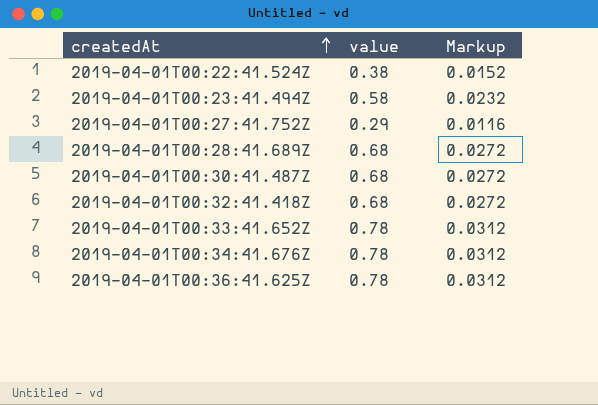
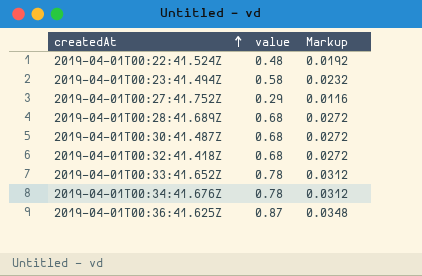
2019-04-01T00:22:41.524Z | value: 0.38 -> 0.48
2019-04-01T00:22:41.524Z | Markup: 0.0152 -> 0.0192
2019-04-01T00:36:41.625Z | value: 0.78 -> 0.87
2019-04-01T00:36:41.625Z | Markup: 0.0312 -> 0.0348

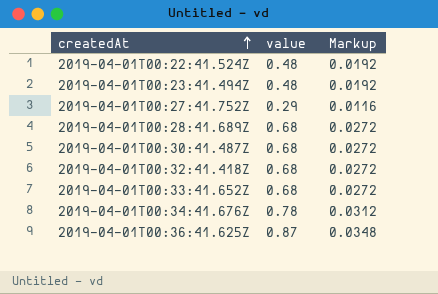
2019-04-01T00:23:41.494Z | value: 0.58 -> 0.48
2019-04-01T00:23:41.494Z | Markup: 0.0232 -> 0.0192
2019-04-01T00:33:41.652Z | value: 0.78 -> 0.68
2019-04-01T00:33:41.652Z | Markup: 0.0312 -> 0.0272

